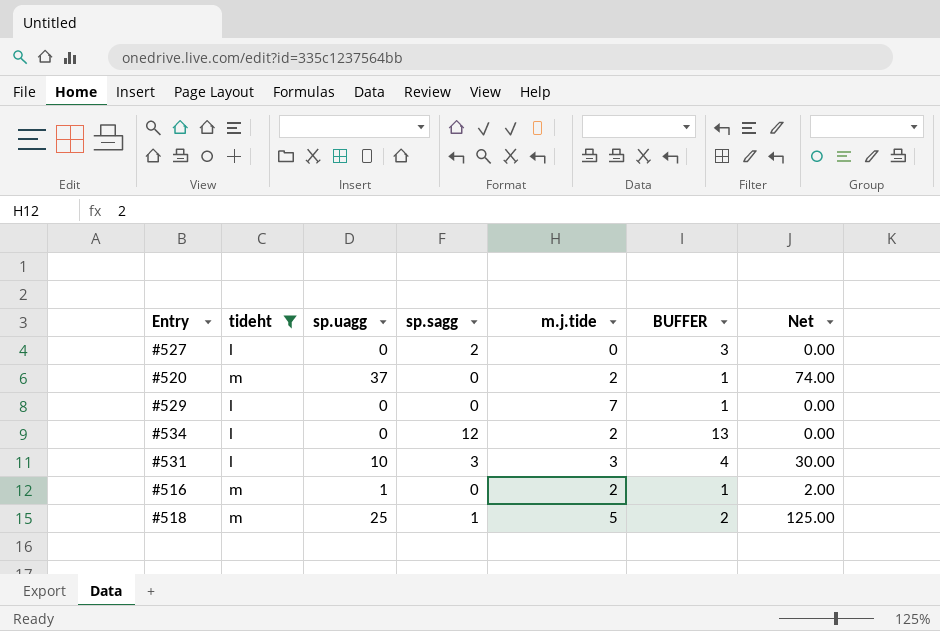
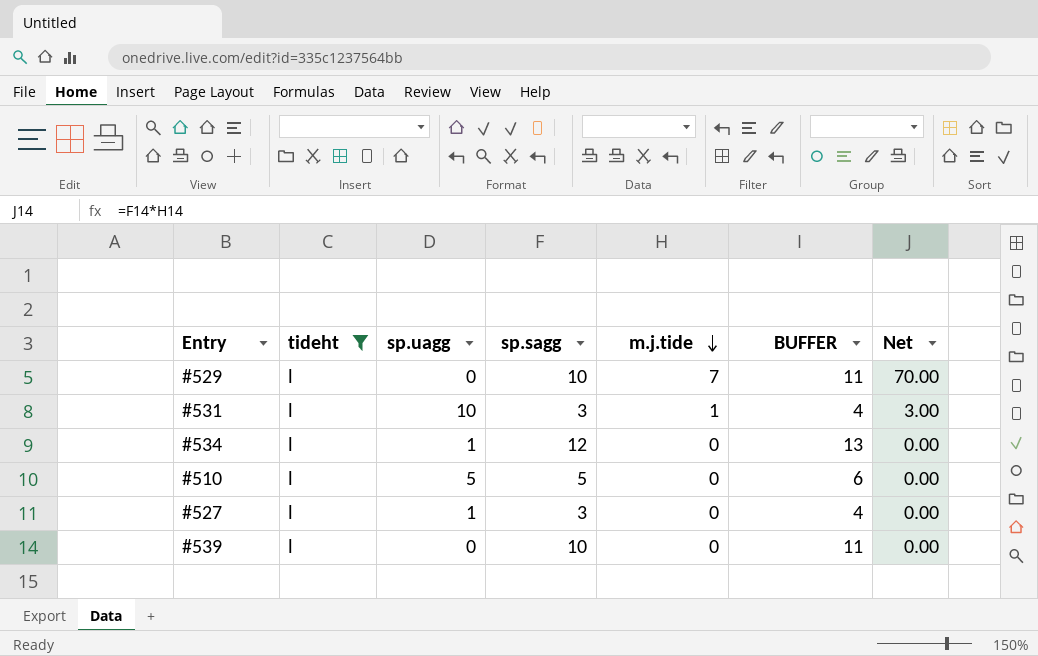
row order: none -> m.j.tide descending
column Net | formula: [sp.uagg] * [m.j.tide] -> [sp.sagg] * [m.j.tide]
row #520: m | 37 | 0 | 2 | 1 | 74.00 -> none
row #516: m | 1 | 0 | 2 | 1 | 2.00 -> none
row #518: m | 25 | 1 | 5 | 2 | 125.00 -> none
#529 | sp.sagg: 0 -> 10
#529 | BUFFER: 1 -> 11
#531 | m.j.tide: 3 -> 1
#534 | sp.uagg: 0 -> 1
#534 | m.j.tide: 2 -> 0
row #510: none -> l | 5 | 5 | 0 | 6 | 0.00
#527 | sp.uagg: 0 -> 1
#527 | sp.sagg: 2 -> 3
#527 | BUFFER: 3 -> 4
row #539: none -> l | 0 | 10 | 0 | 11 | 0.00

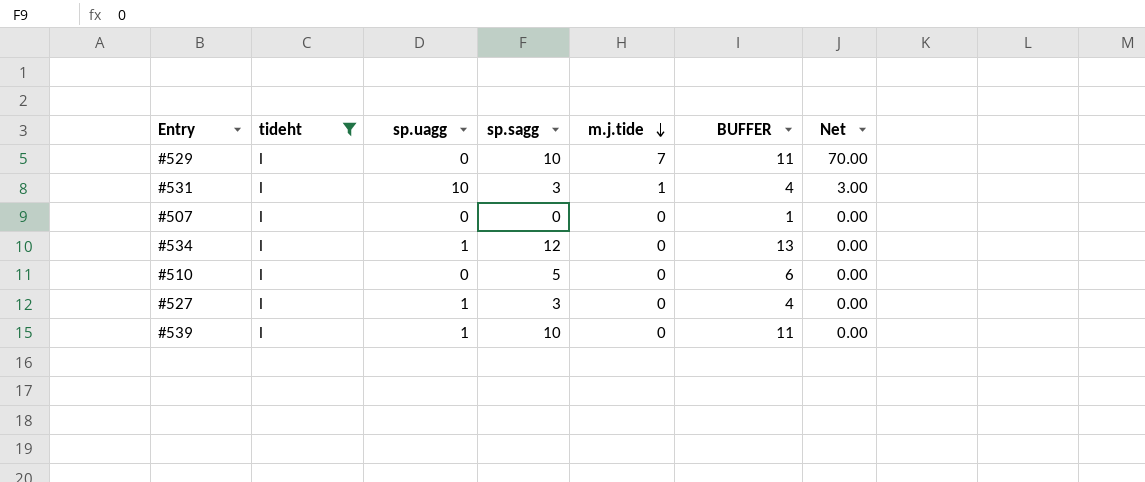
row #507: none -> l | 0 | 0 | 0 | 1 | 0.00
#510 | sp.uagg: 5 -> 0
#539 | sp.uagg: 0 -> 1

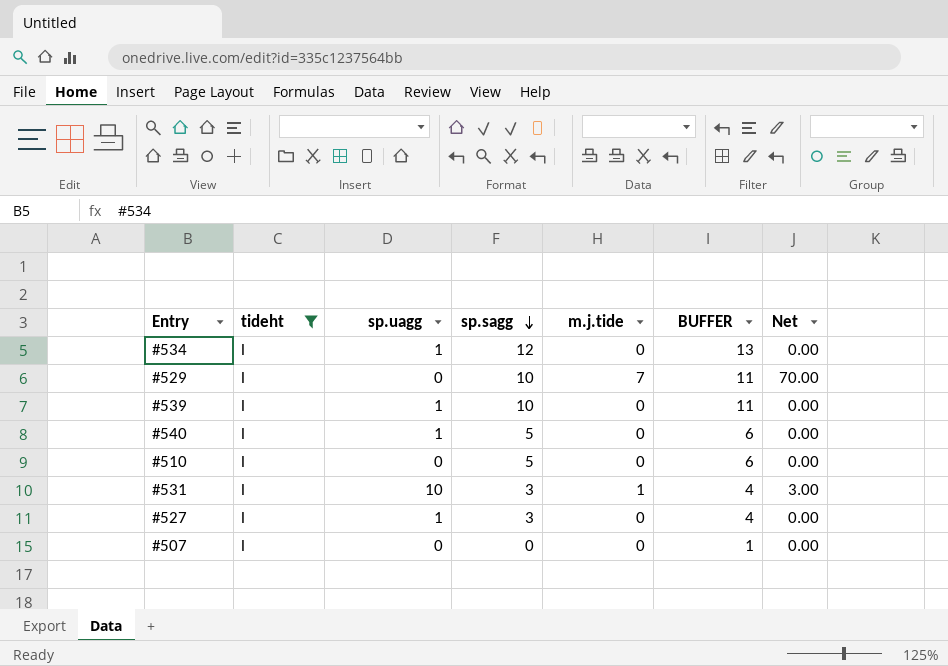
row order: m.j.tide descending -> sp.sagg descending
row #540: none -> l | 1 | 5 | 0 | 6 | 0.00

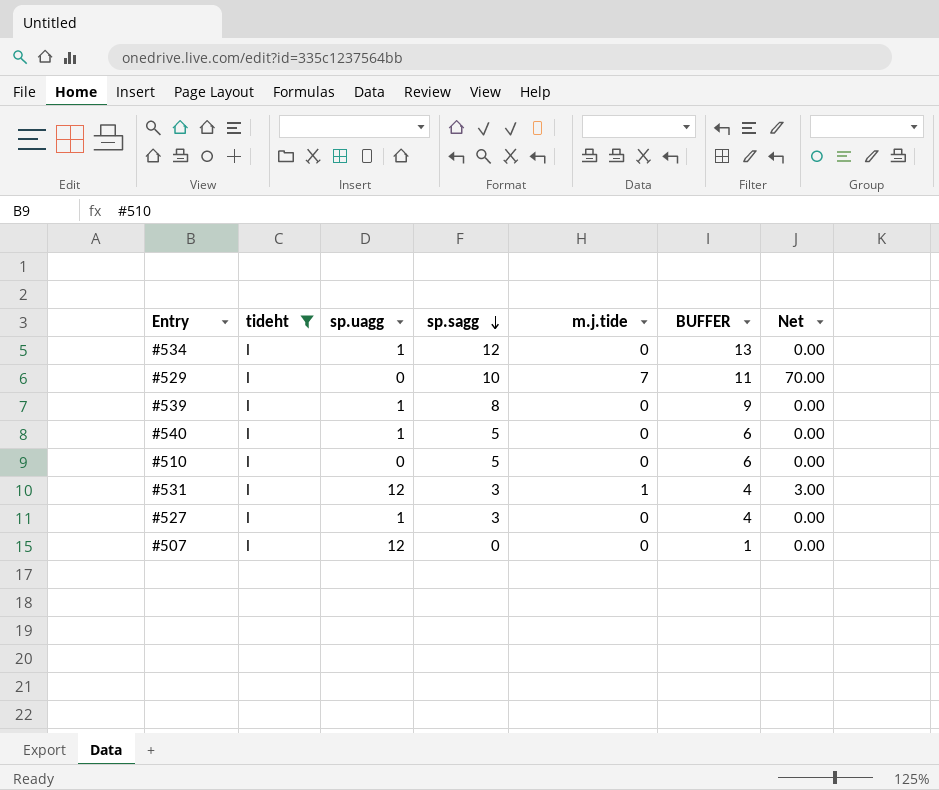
#539 | sp.sagg: 10 -> 8
#539 | BUFFER: 11 -> 9
#531 | sp.uagg: 10 -> 12
#507 | sp.uagg: 0 -> 12

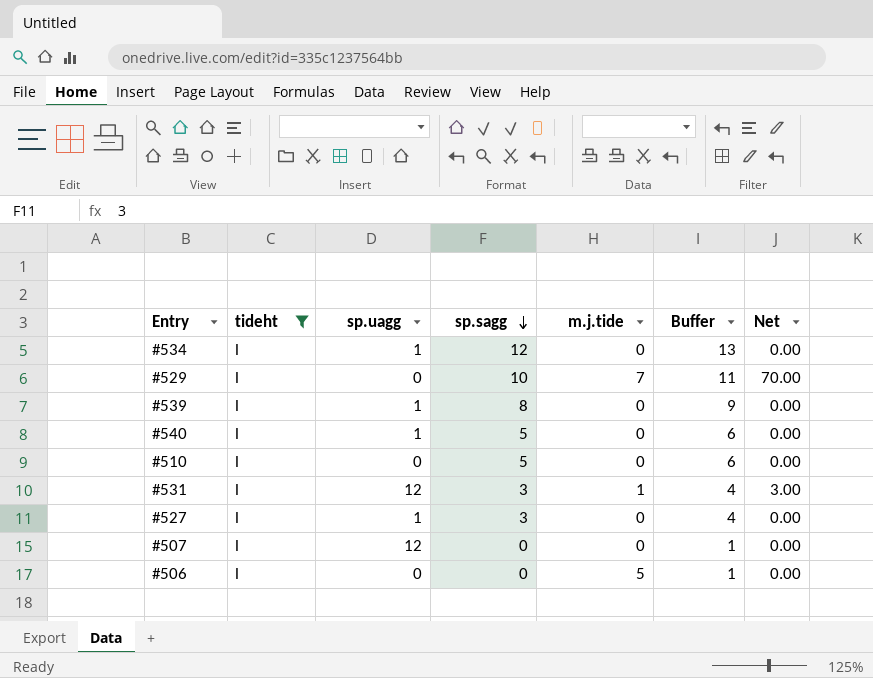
column name: BUFFER -> Buffer
row #506: none -> l | 0 | 0 | 5 | 1 | 0.00

